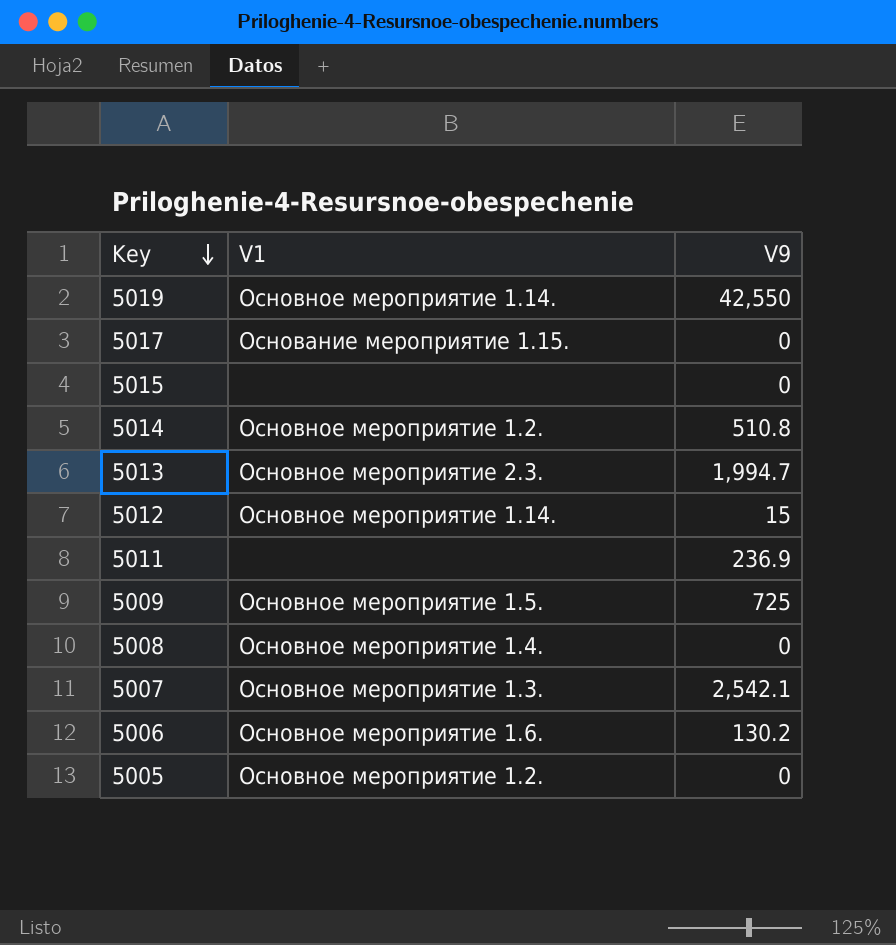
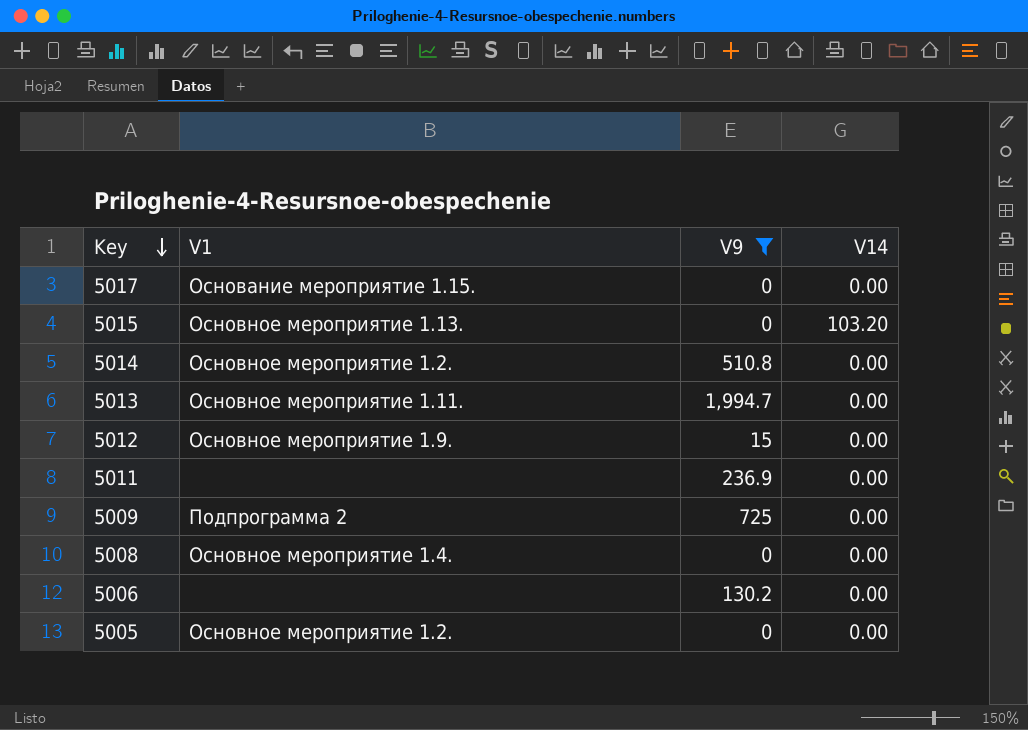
filter: none -> V9 <= 1,994.7
column V14 | position: none -> 4
5015 | V1: none -> Основное мероприятие 1.13.
5013 | V1: Основное мероприятие 2.3. -> Основное мероприятие 1.11.
5012 | V1: Основное мероприятие 1.14. -> Основное мероприятие 1.9.
5009 | V1: Основное мероприятие 1.5. -> Подпрограмма 2
5006 | V1: Основное мероприятие 1.6. -> none

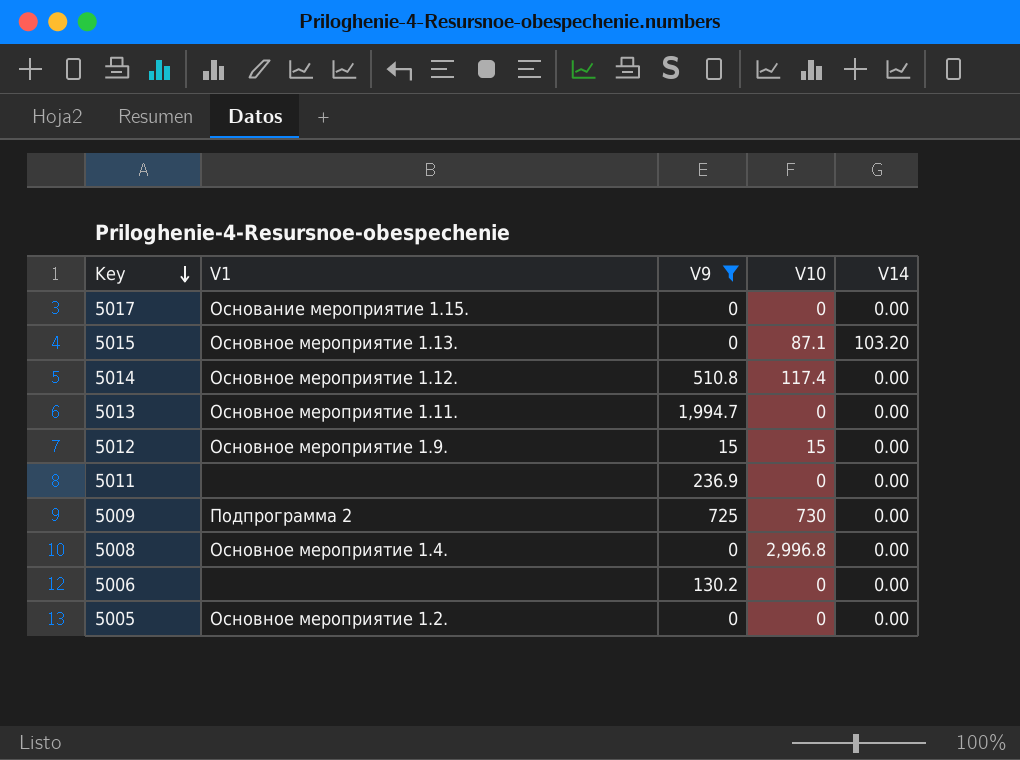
column V10 | position: none -> 4
5014 | V1: Основное мероприятие 1.2. -> Основное мероприятие 1.12.

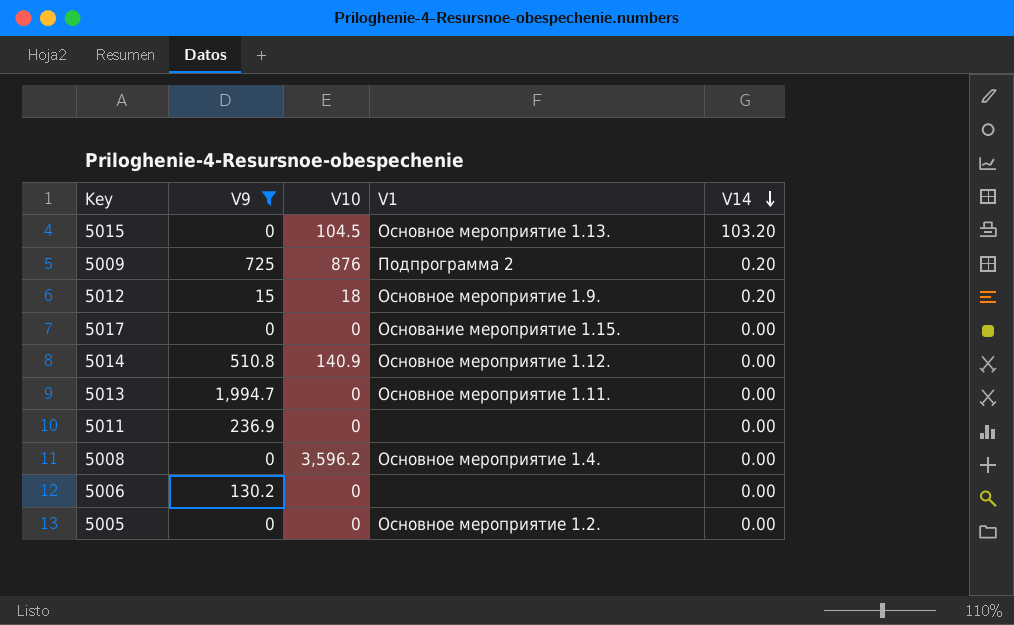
row order: Key descending -> V14 descending
column V1 | position: 2 -> 4
5015 | V10: 87.1 -> 104.5
5009 | V10: 730 -> 876
5009 | V14: 0.00 -> 0.20
5012 | V10: 15 -> 18
5012 | V14: 0.00 -> 0.20
5014 | V10: 117.4 -> 140.9
5008 | V10: 2,996.8 -> 3,596.2

